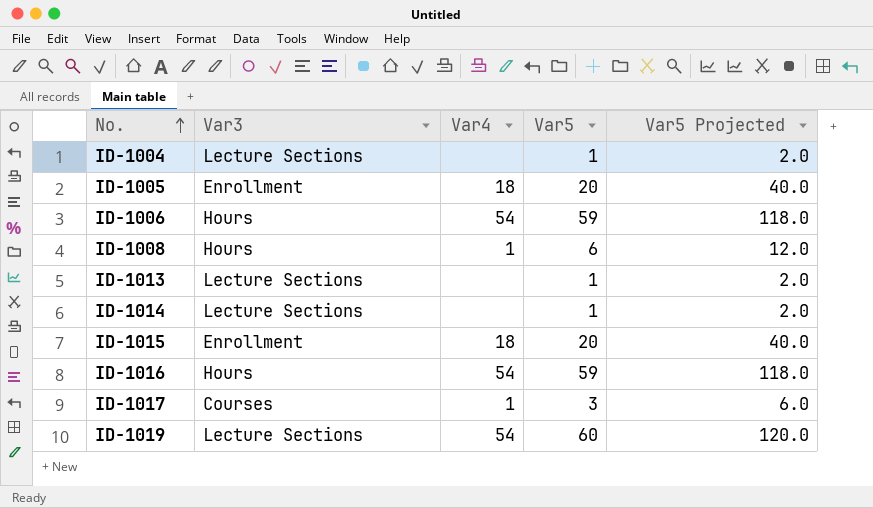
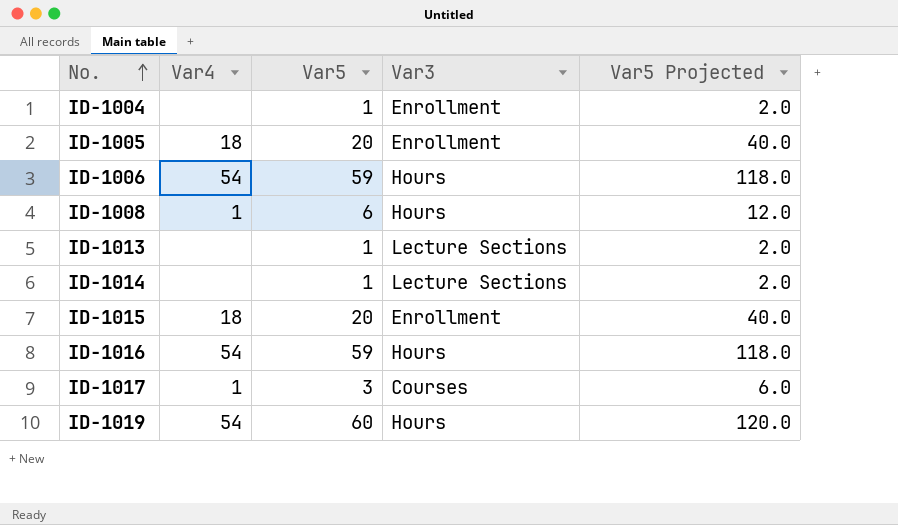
column Var3 | position: 2 -> 4
ID-1004 | Var3: Lecture Sections -> Enrollment
ID-1019 | Var3: Lecture Sections -> Hours

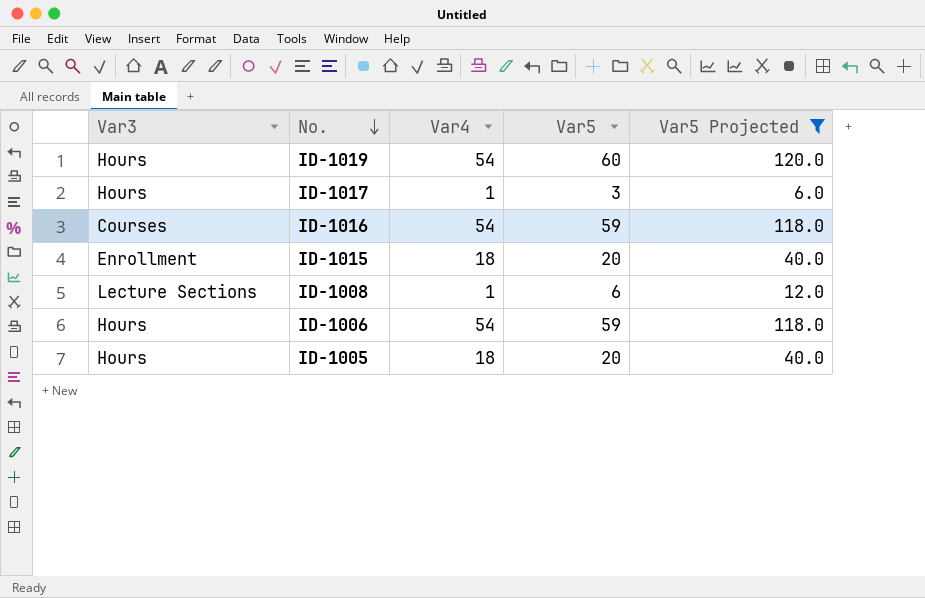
filter: none -> Var5 Projected != 2.0
row order: No. ascending -> No. descending
column Var3 | position: 4 -> 1
ID-1017 | Var3: Courses -> Hours
ID-1016 | Var3: Hours -> Courses
ID-1008 | Var3: Hours -> Lecture Sections
ID-1005 | Var3: Enrollment -> Hours

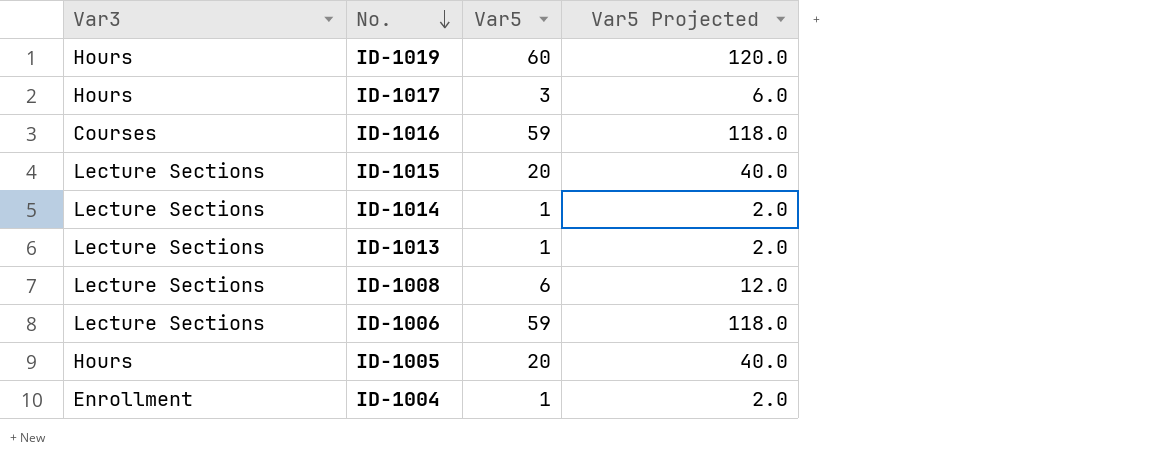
filter: Var5 Projected != 2.0 -> none
column Var4 | position: 3 -> none
ID-1015 | Var3: Enrollment -> Lecture Sections
ID-1006 | Var3: Hours -> Lecture Sections

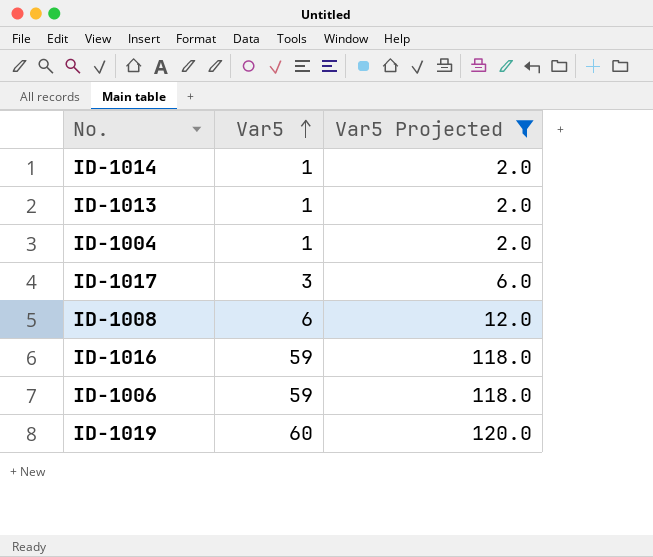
filter: none -> Var5 Projected != 40.0
row order: No. descending -> Var5 ascending
column Var3 | position: 1 -> none

